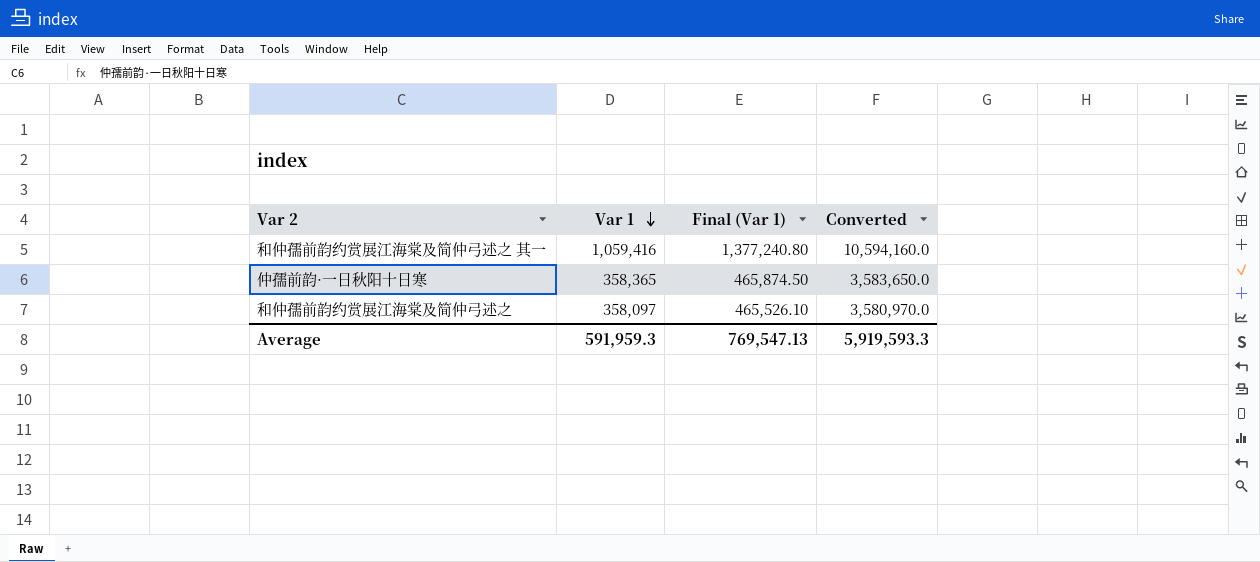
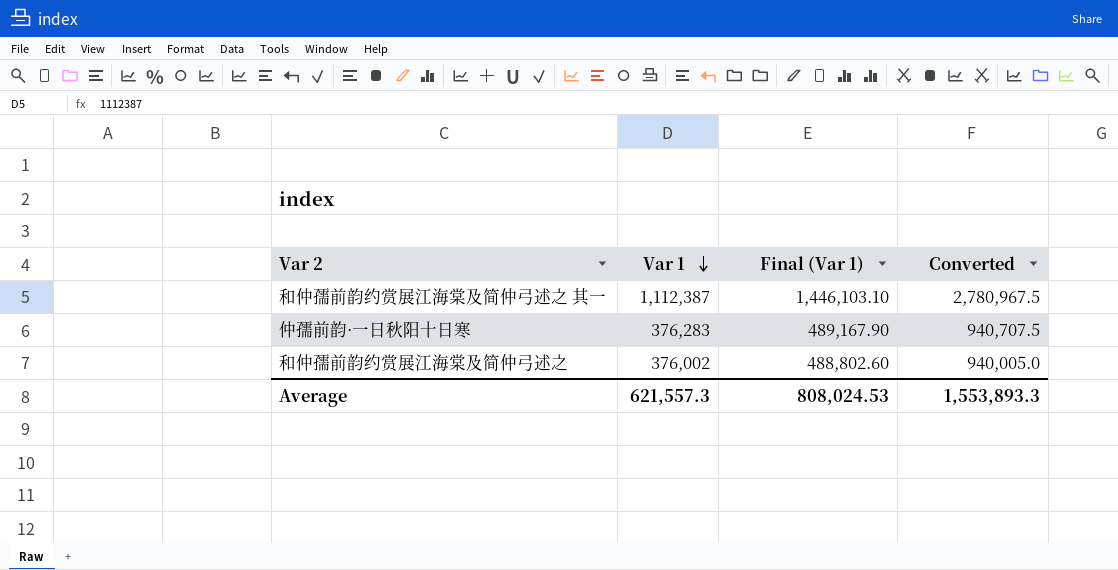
column Converted | formula: [Var 1] * 10 -> [Var 1] * 2.5
和仲孺前韵约赏展江海棠及简仲弓述之 其一 | Var 1: 1,059,416 -> 1,112,387
和仲孺前韵约赏展江海棠及简仲弓述之 其一 | Final (Var 1): 1,377,240.80 -> 1,446,103.10
仲孺前韵·一日秋阳十日寒 | Var 1: 358,365 -> 376,283
仲孺前韵·一日秋阳十日寒 | Final (Var 1): 465,874.50 -> 489,167.90
和仲孺前韵约赏展江海棠及简仲弓述之 | Var 1: 358,097 -> 376,002
和仲孺前韵约赏展江海棠及简仲弓述之 | Final (Var 1): 465,526.10 -> 488,802.60
Average | Var 1: 591,959.3 -> 621,557.3
Average | Final (Var 1): 769,547.13 -> 808,024.53
Average | Converted: 5,919,593.3 -> 1,553,893.3

